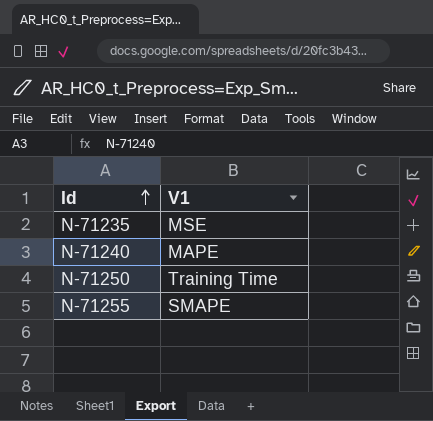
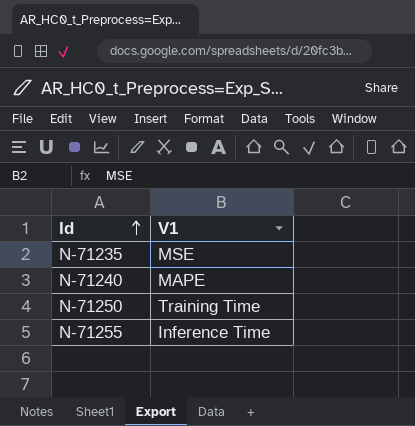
N-71255 | V1: SMAPE -> Inference Time

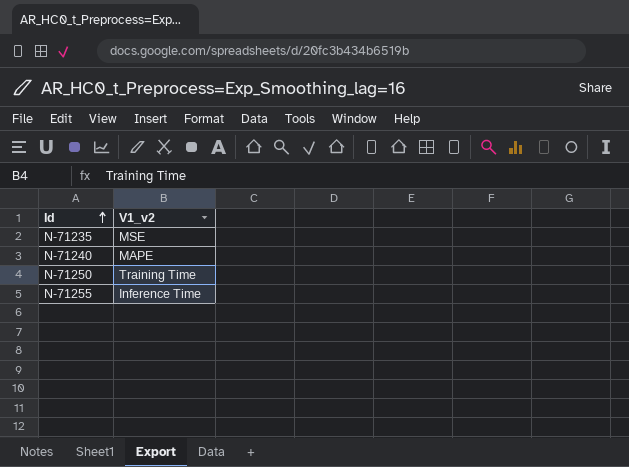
column name: V1 -> V1_v2

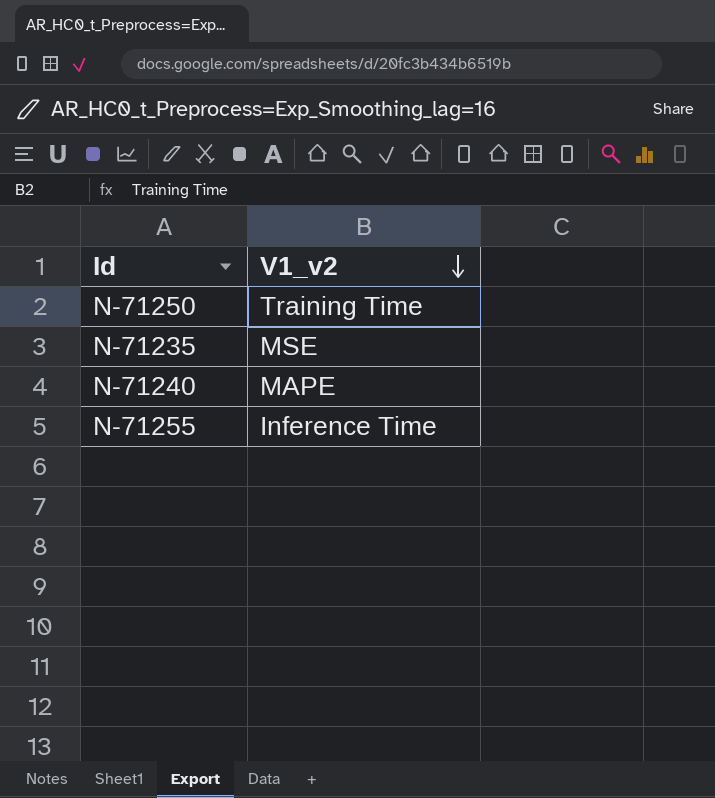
row order: Id ascending -> V1_v2 descending

